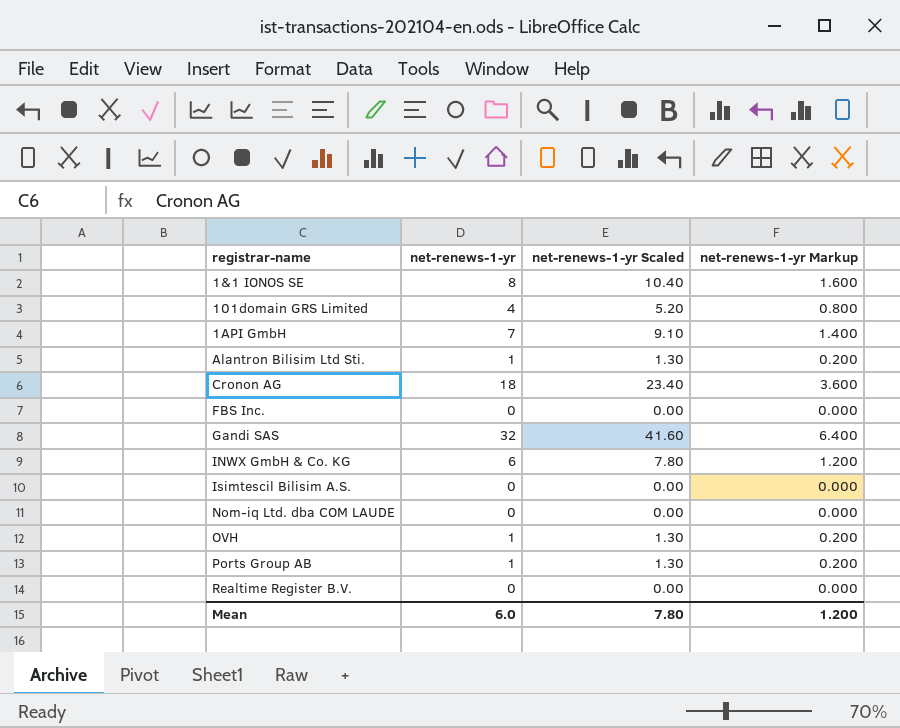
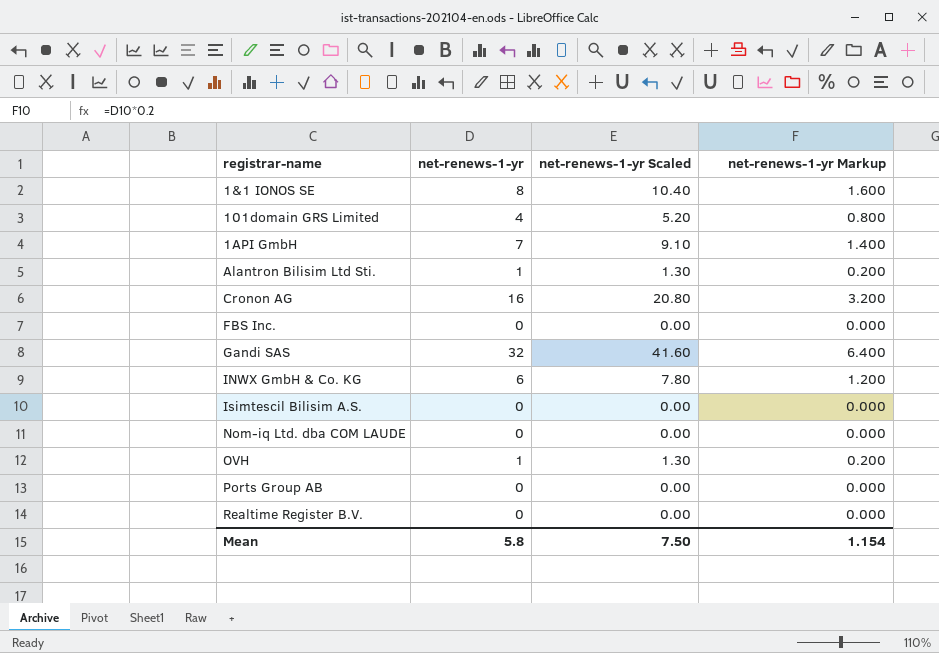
Cronon AG | net-renews-1-yr: 18 -> 16
Cronon AG | net-renews-1-yr Scaled: 23.40 -> 20.80
Cronon AG | net-renews-1-yr Markup: 3.600 -> 3.200
Ports Group AB | net-renews-1-yr: 1 -> 0
Ports Group AB | net-renews-1-yr Scaled: 1.30 -> 0.00
Ports Group AB | net-renews-1-yr Markup: 0.200 -> 0.000
Mean | net-renews-1-yr: 6.0 -> 5.8
Mean | net-renews-1-yr Scaled: 7.80 -> 7.50
Mean | net-renews-1-yr Markup: 1.200 -> 1.154

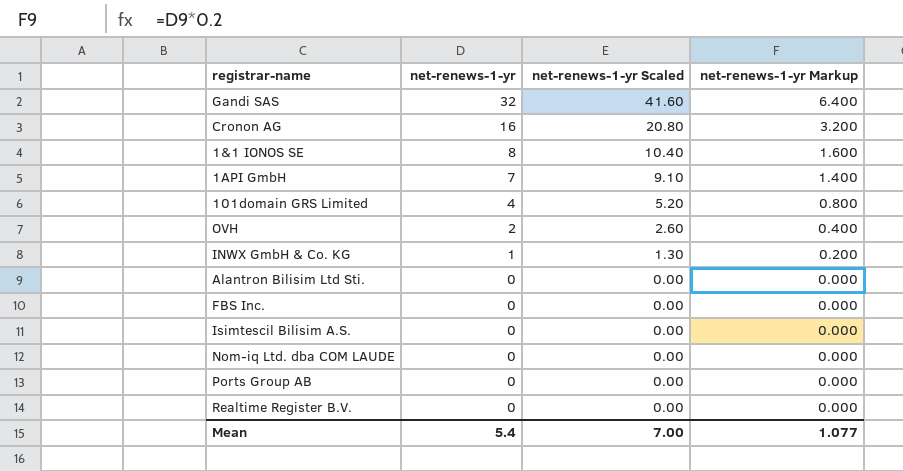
row order: none -> net-renews-1-yr descending
OVH | net-renews-1-yr: 1 -> 2
OVH | net-renews-1-yr Scaled: 1.30 -> 2.60
OVH | net-renews-1-yr Markup: 0.200 -> 0.400
INWX GmbH & Co. KG | net-renews-1-yr: 6 -> 1
INWX GmbH & Co. KG | net-renews-1-yr Scaled: 7.80 -> 1.30
INWX GmbH & Co. KG | net-renews-1-yr Markup: 1.200 -> 0.200
Alantron Bilisim Ltd Sti. | net-renews-1-yr: 1 -> 0
Alantron Bilisim Ltd Sti. | net-renews-1-yr Scaled: 1.30 -> 0.00
Alantron Bilisim Ltd Sti. | net-renews-1-yr Markup: 0.200 -> 0.000
Mean | net-renews-1-yr: 5.8 -> 5.4
Mean | net-renews-1-yr Scaled: 7.50 -> 7.00
Mean | net-renews-1-yr Markup: 1.154 -> 1.077

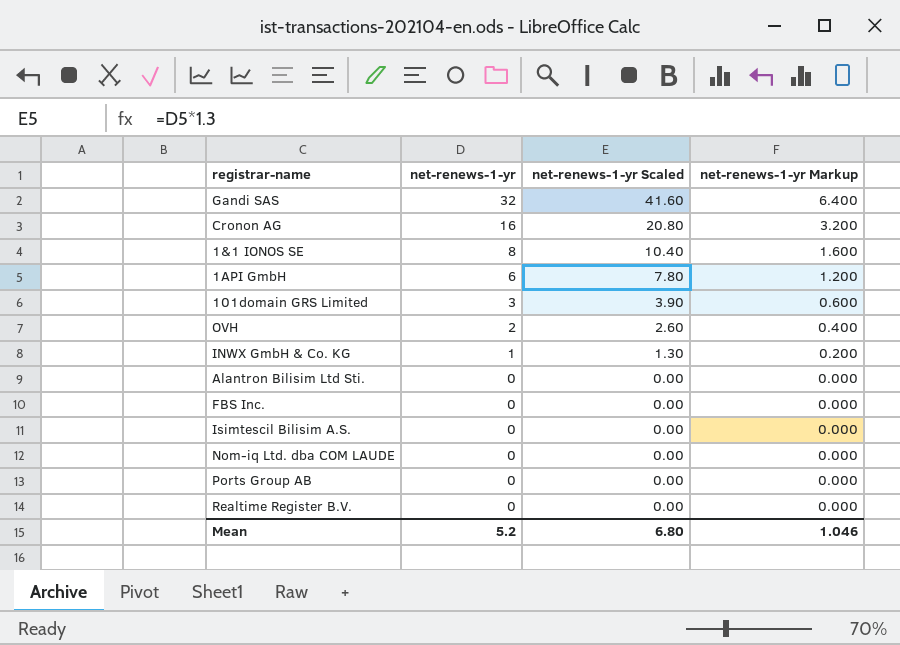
1API GmbH | net-renews-1-yr: 7 -> 6
1API GmbH | net-renews-1-yr Scaled: 9.10 -> 7.80
1API GmbH | net-renews-1-yr Markup: 1.400 -> 1.200
101domain GRS Limited | net-renews-1-yr: 4 -> 3
101domain GRS Limited | net-renews-1-yr Scaled: 5.20 -> 3.90
101domain GRS Limited | net-renews-1-yr Markup: 0.800 -> 0.600
Mean | net-renews-1-yr: 5.4 -> 5.2
Mean | net-renews-1-yr Scaled: 7.00 -> 6.80
Mean | net-renews-1-yr Markup: 1.077 -> 1.046

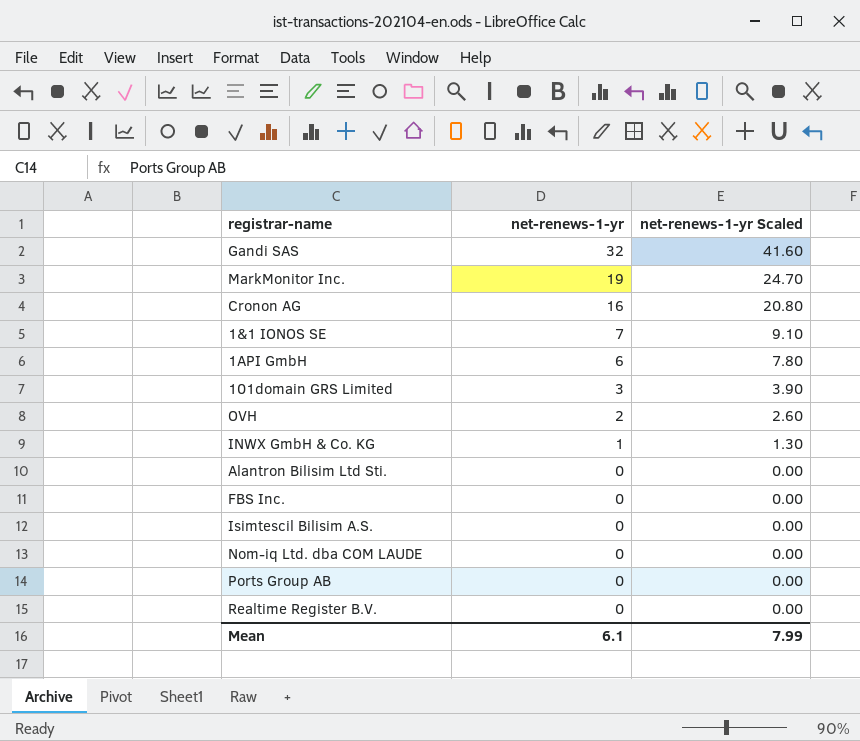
column net-renews-1-yr Markup | formula: [net-renews-1-yr] * 0.2 -> none
row MarkMonitor Inc.: none -> 19 | 24.70
1&1 IONOS SE | net-renews-1-yr: 8 -> 7
1&1 IONOS SE | net-renews-1-yr Scaled: 10.40 -> 9.10
Mean | net-renews-1-yr: 5.2 -> 6.1
Mean | net-renews-1-yr Scaled: 6.80 -> 7.99

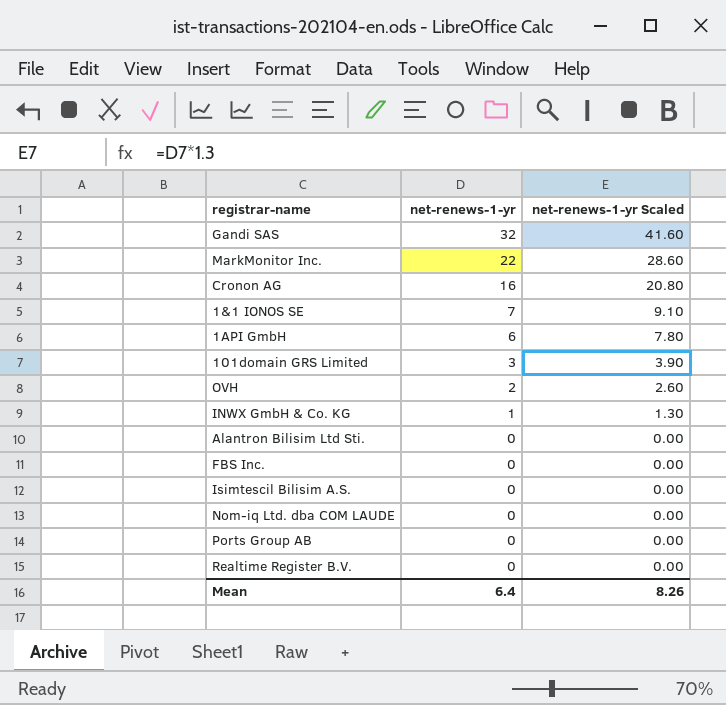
MarkMonitor Inc. | net-renews-1-yr: 19 -> 22
MarkMonitor Inc. | net-renews-1-yr Scaled: 24.70 -> 28.60
Mean | net-renews-1-yr: 6.1 -> 6.4
Mean | net-renews-1-yr Scaled: 7.99 -> 8.26

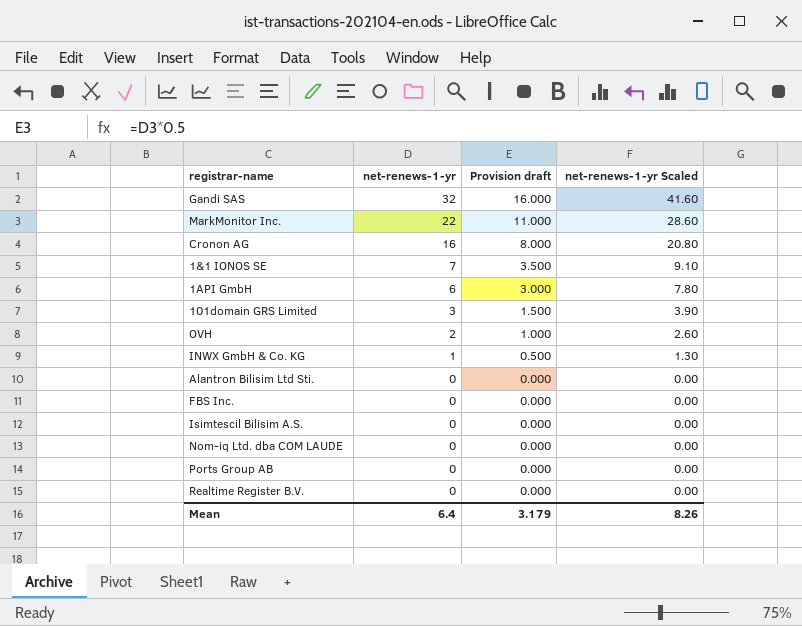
column Provision draft | formula: none -> [net-renews-1-yr] * 0.5

